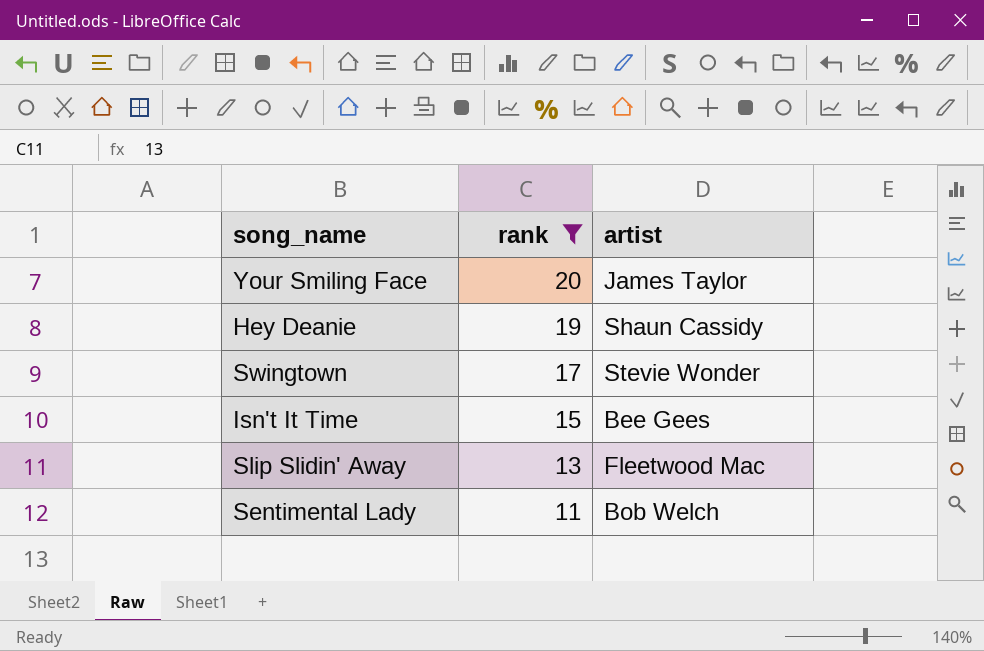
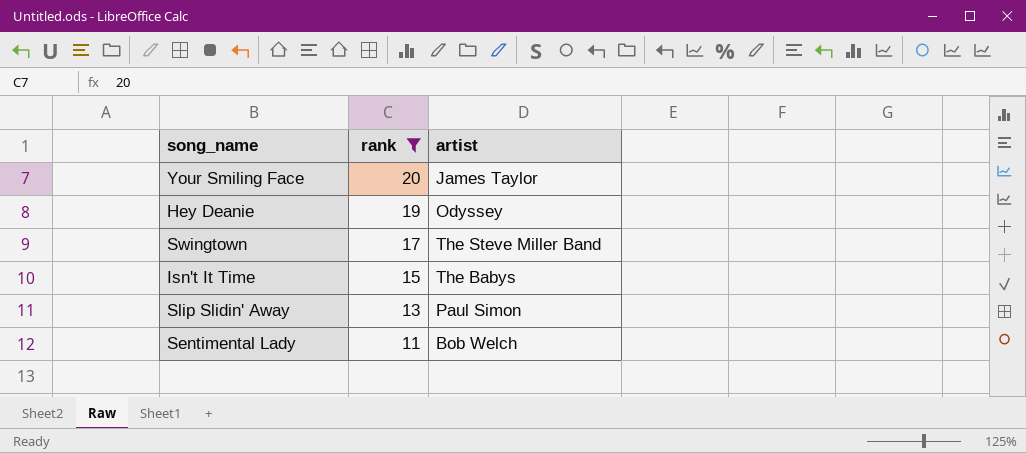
Hey Deanie | artist: Shaun Cassidy -> Odyssey
Swingtown | artist: Stevie Wonder -> The Steve Miller Band
Isn't It Time | artist: Bee Gees -> The Babys
Slip Slidin' Away | artist: Fleetwood Mac -> Paul Simon

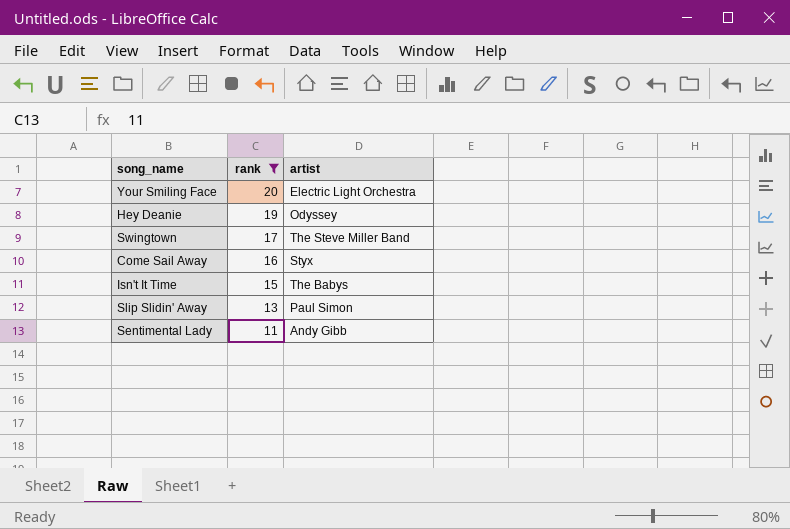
Your Smiling Face | artist: James Taylor -> Electric Light Orchestra
row Come Sail Away: none -> 16 | Styx
Sentimental Lady | artist: Bob Welch -> Andy Gibb

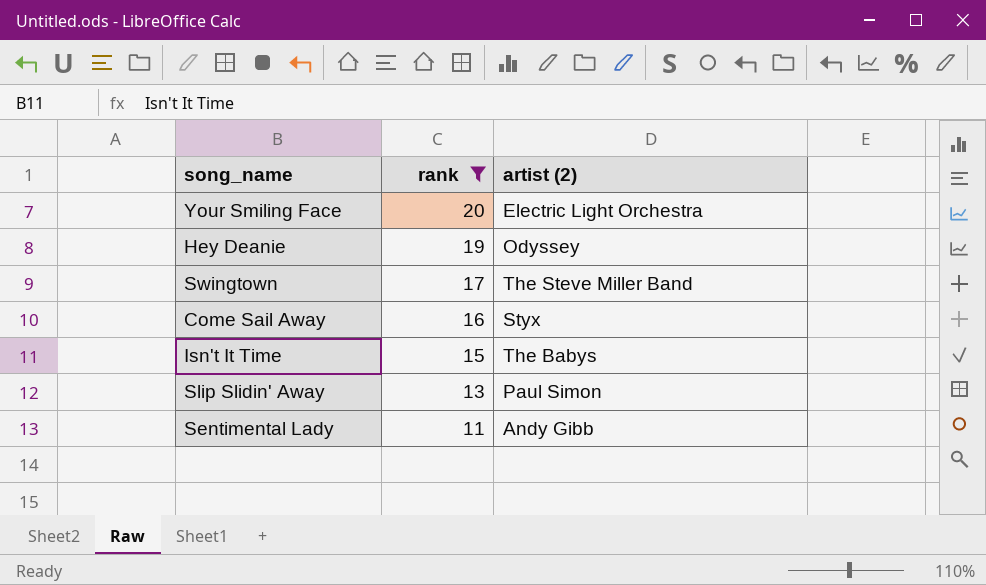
column name: artist -> artist (2)

